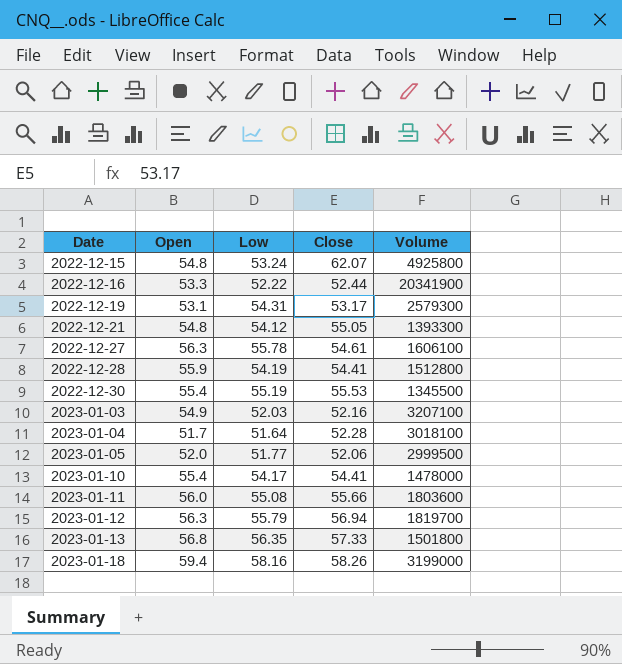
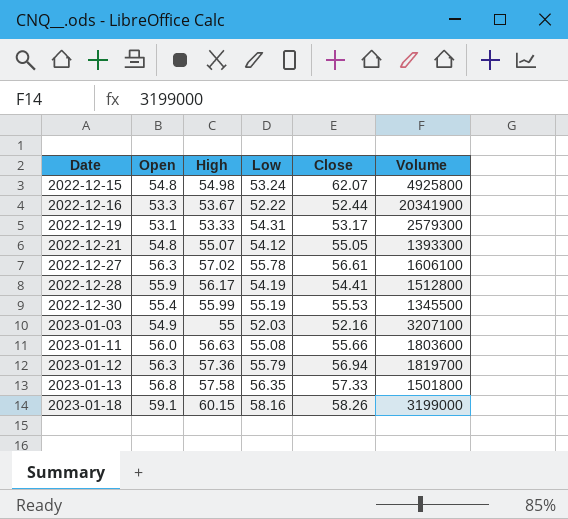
column High | position: none -> 3
row 2023-01-04: 51.7 | 51.64 | 52.28 | 3018100 -> none
row 2023-01-05: 52.0 | 51.77 | 52.06 | 2999500 -> none
row 2023-01-10: 55.4 | 54.17 | 54.41 | 1478000 -> none
2022-12-27 | Close: 54.61 -> 56.61
2023-01-18 | Open: 59.4 -> 59.1

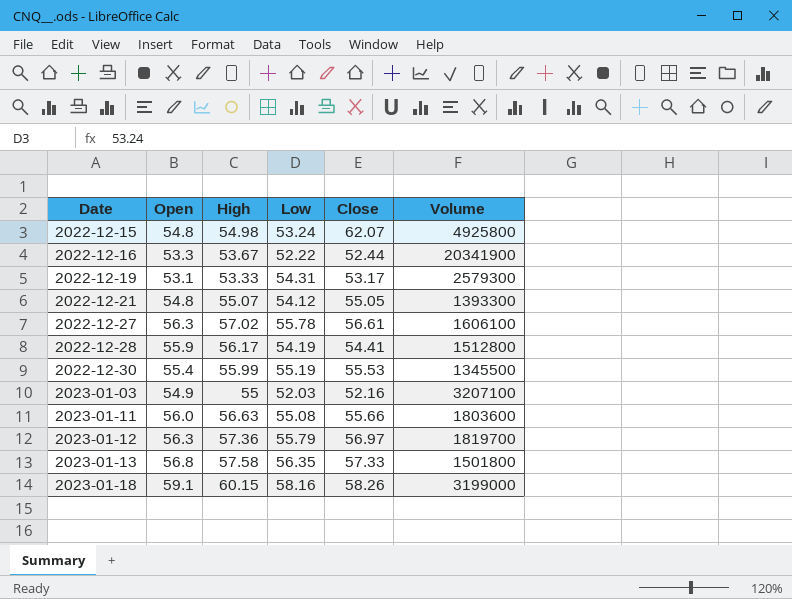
2023-01-12 | Close: 56.94 -> 56.97

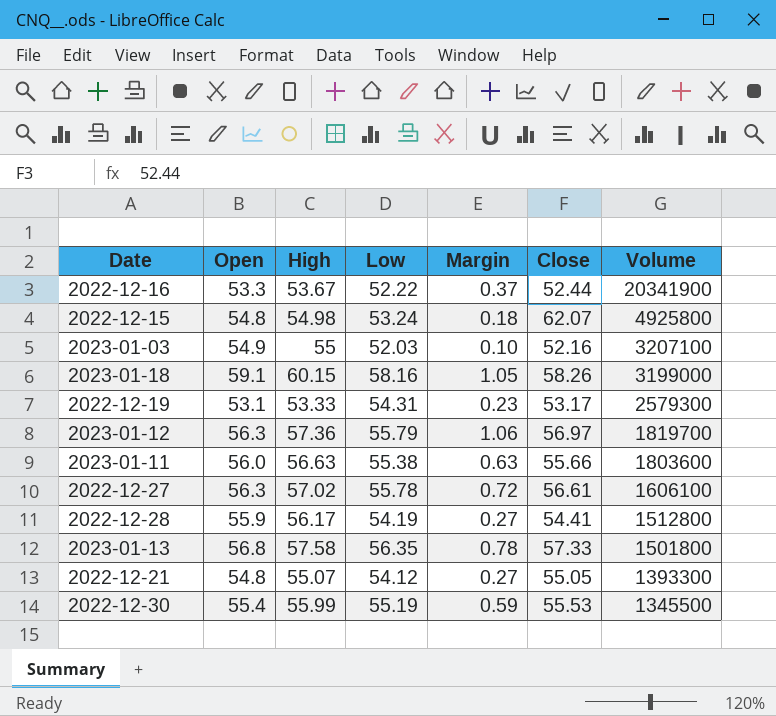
row order: Date ascending -> Volume descending
column Margin | formula: none -> [High] - [Open]
2023-01-11 | Low: 55.08 -> 55.38

